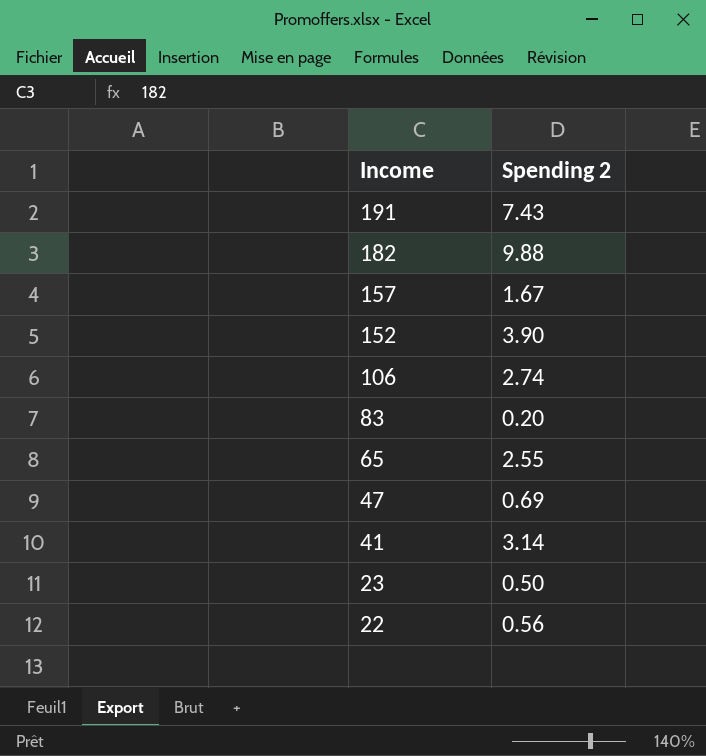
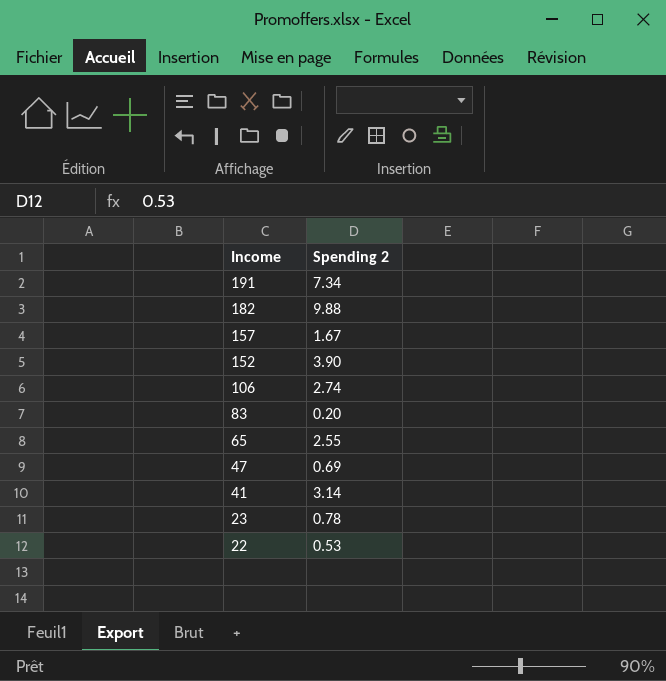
191 | Spending 2: 7.43 -> 7.34
23 | Spending 2: 0.50 -> 0.78
22 | Spending 2: 0.56 -> 0.53

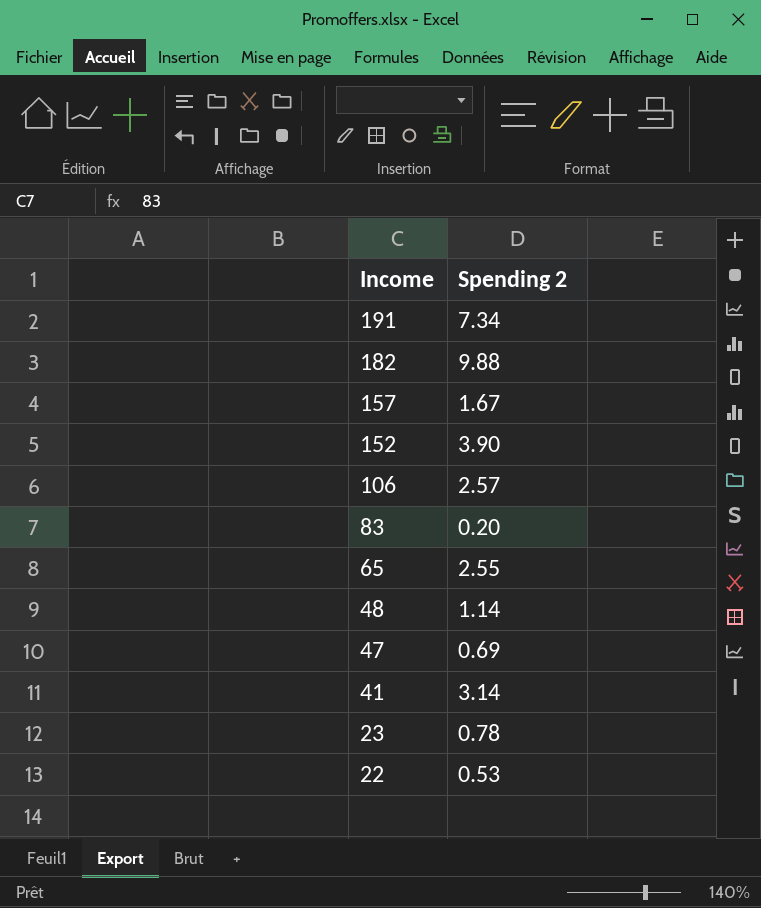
106 | Spending 2: 2.74 -> 2.57
row 48: none -> 1.14

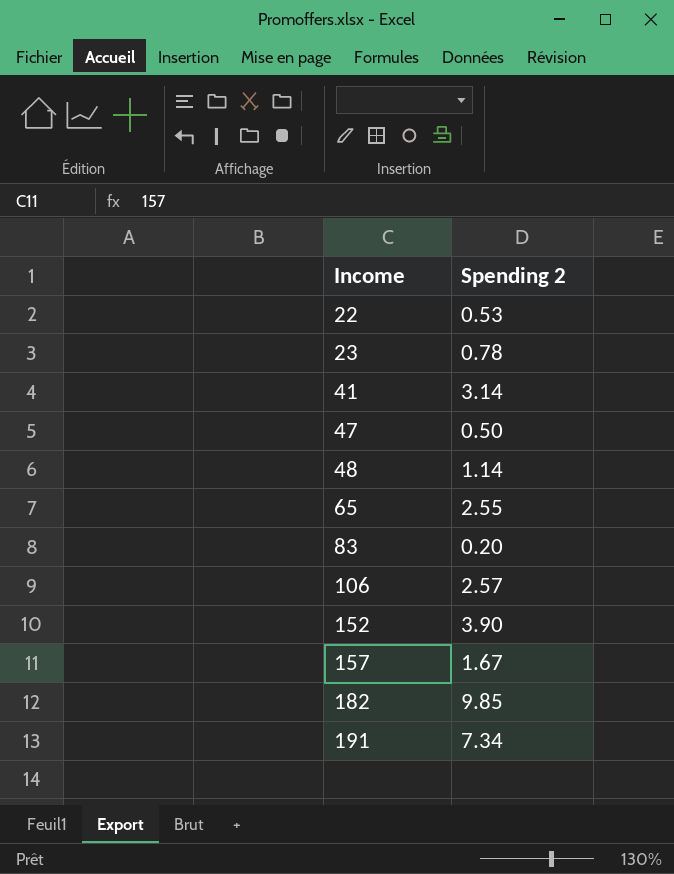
row order: Income descending -> Income ascending
47 | Spending 2: 0.69 -> 0.50
182 | Spending 2: 9.88 -> 9.85

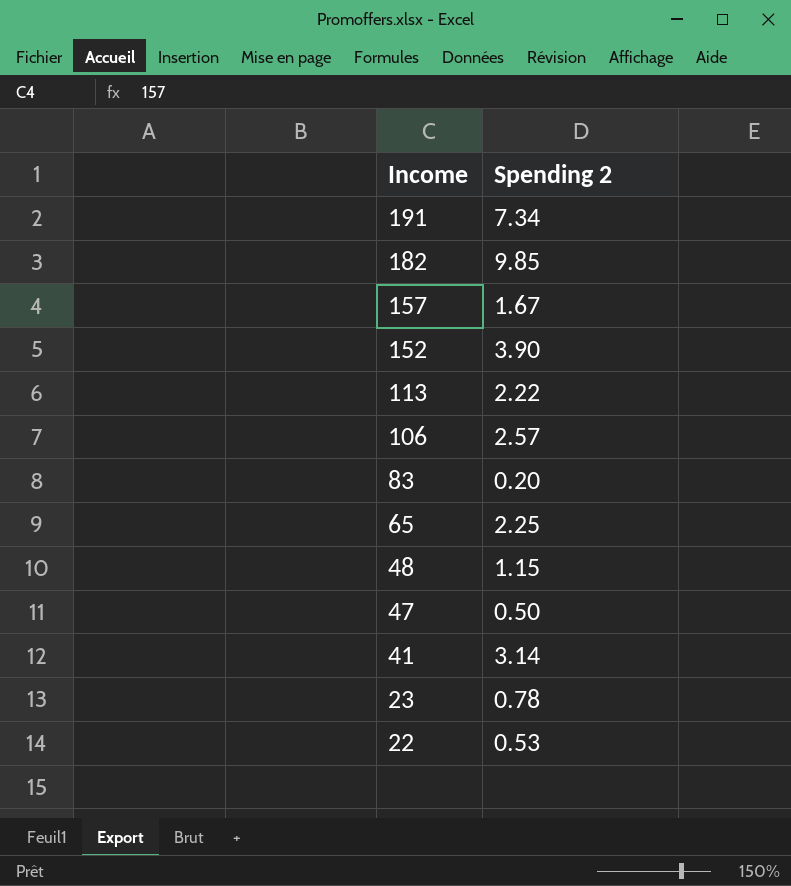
row order: Income ascending -> Income descending
row 113: none -> 2.22
65 | Spending 2: 2.55 -> 2.25
48 | Spending 2: 1.14 -> 1.15

